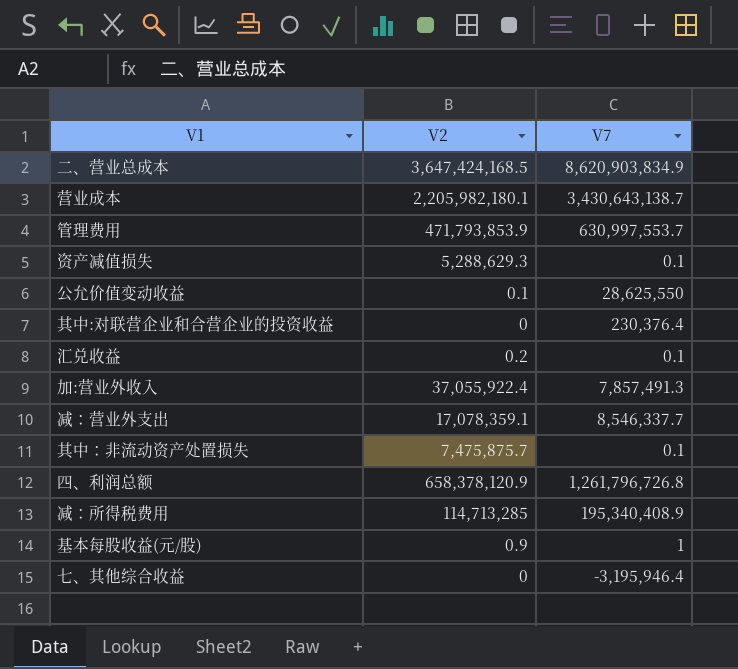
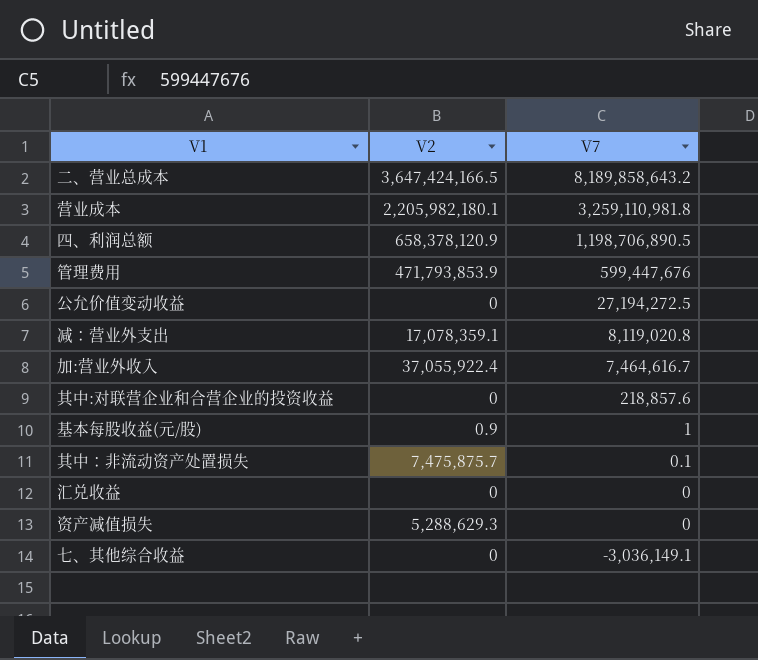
row order: none -> V7 descending
row 减：所得税费用: 114,713,285 | 195,340,408.9 -> none
二、营业总成本 | V2: 3,647,424,168.5 -> 3,647,424,166.5
二、营业总成本 | V7: 8,620,903,834.9 -> 8,189,858,643.2
营业成本 | V7: 3,430,643,138.7 -> 3,259,110,981.8
四、利润总额 | V7: 1,261,796,726.8 -> 1,198,706,890.5
管理费用 | V7: 630,997,553.7 -> 599,447,676
公允价值变动收益 | V2: 0.1 -> 0
公允价值变动收益 | V7: 28,625,550 -> 27,194,272.5
减：营业外支出 | V7: 8,546,337.7 -> 8,119,020.8
加:营业外收入 | V7: 7,857,491.3 -> 7,464,616.7
其中:对联营企业和合营企业的投资收益 | V7: 230,376.4 -> 218,857.6
汇兑收益 | V2: 0.2 -> 0
汇兑收益 | V7: 0.1 -> 0
资产减值损失 | V7: 0.1 -> 0
七、其他综合收益 | V7: -3,195,946.4 -> -3,036,149.1

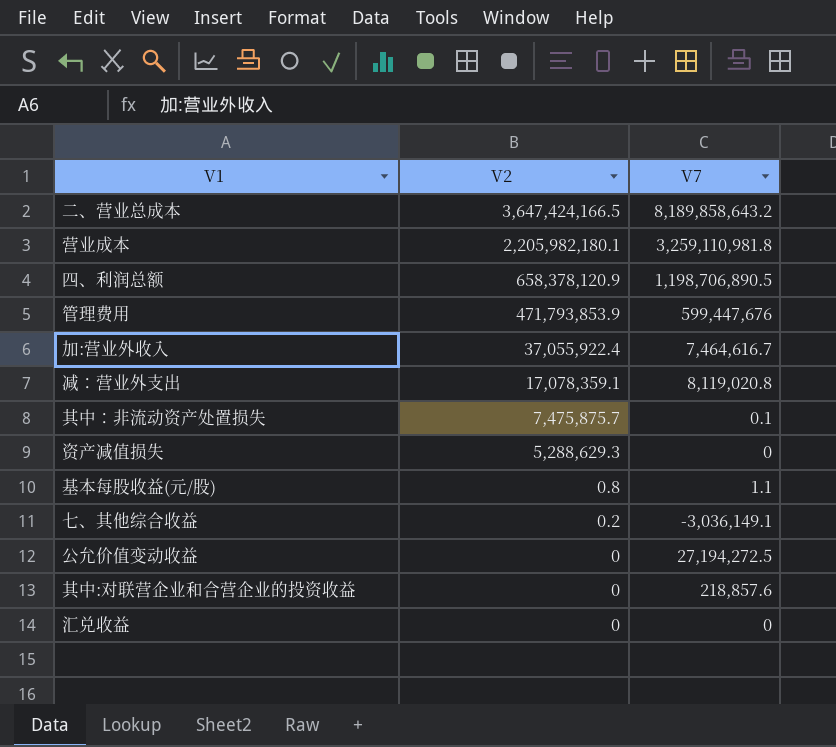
row order: V7 descending -> V2 descending
基本每股收益(元/股) | V2: 0.9 -> 0.8
基本每股收益(元/股) | V7: 1 -> 1.1
七、其他综合收益 | V2: 0 -> 0.2

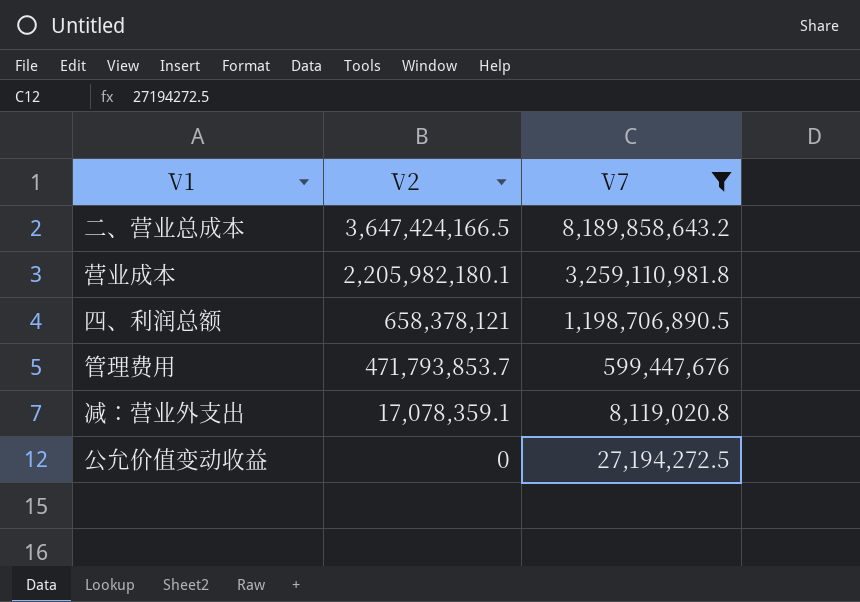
filter: none -> V7 >= 8,119,020.8
四、利润总额 | V2: 658,378,120.9 -> 658,378,121
管理费用 | V2: 471,793,853.9 -> 471,793,853.7

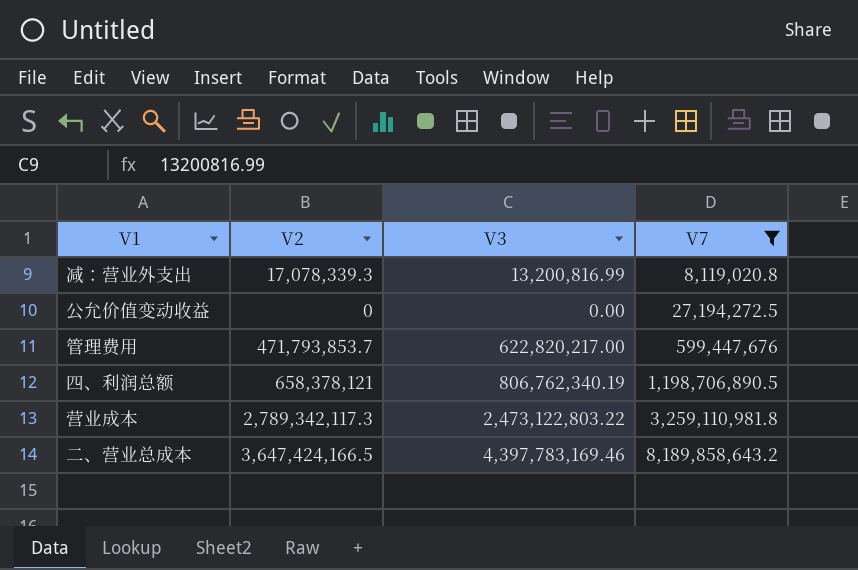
row order: V2 descending -> V7 ascending
column V3 | position: none -> 3
减：营业外支出 | V2: 17,078,359.1 -> 17,078,339.3
营业成本 | V2: 2,205,982,180.1 -> 2,789,342,117.3

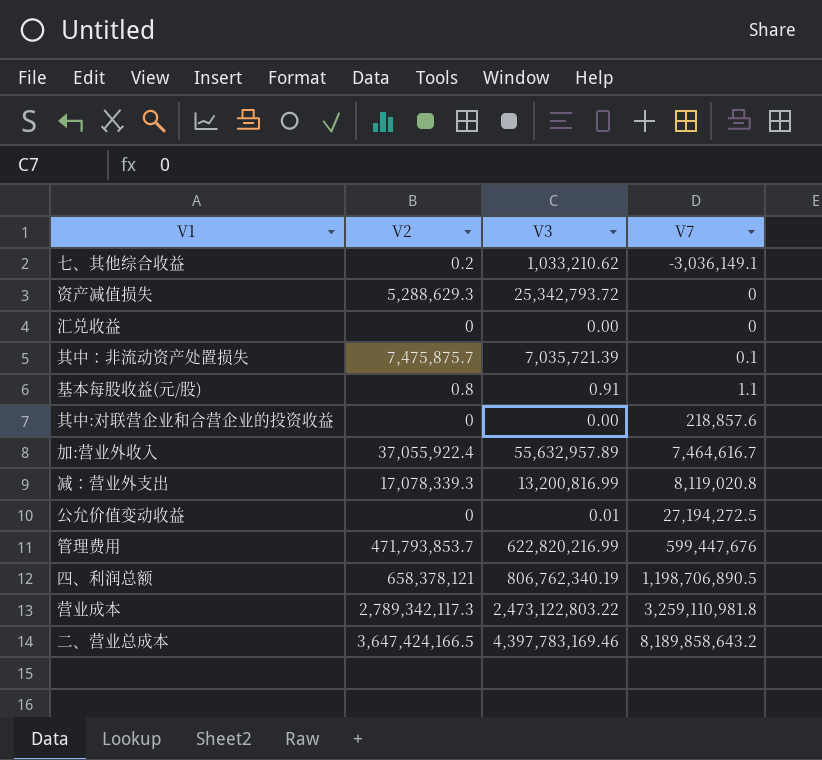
filter: V7 >= 8,119,020.8 -> none
公允价值变动收益 | V3: 0.00 -> 0.01
管理费用 | V3: 622,820,217.00 -> 622,820,216.99

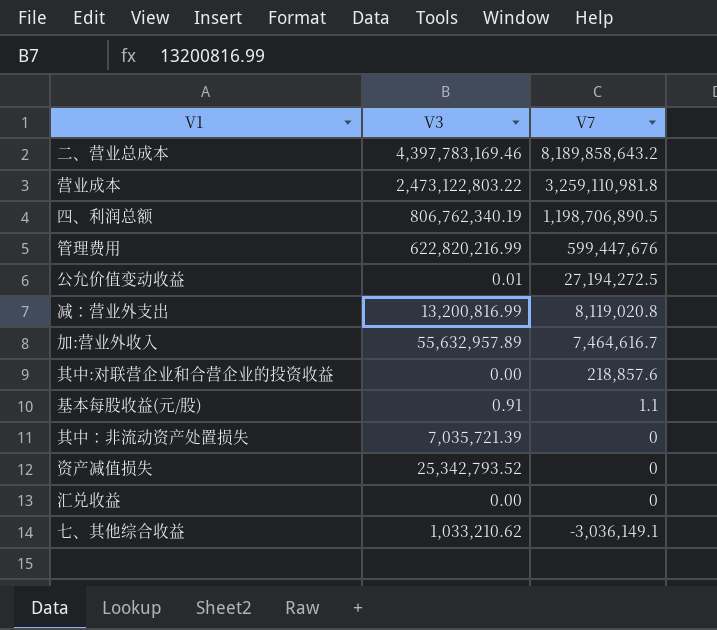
row order: V7 ascending -> V7 descending
column V2 | position: 2 -> none
其中：非流动资产处置损失 | V7: 0.1 -> 0
资产减值损失 | V3: 25,342,793.72 -> 25,342,793.52

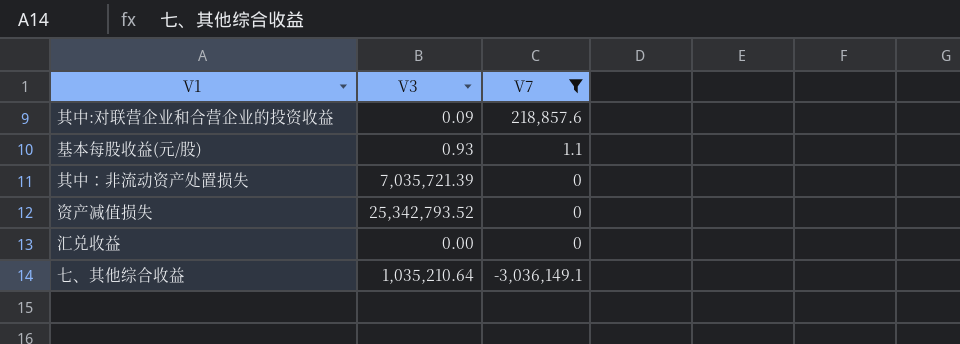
filter: none -> V7 <= 218,857.6
其中:对联营企业和合营企业的投资收益 | V3: 0.00 -> 0.09
基本每股收益(元/股) | V3: 0.91 -> 0.93
七、其他综合收益 | V3: 1,033,210.62 -> 1,035,210.64

